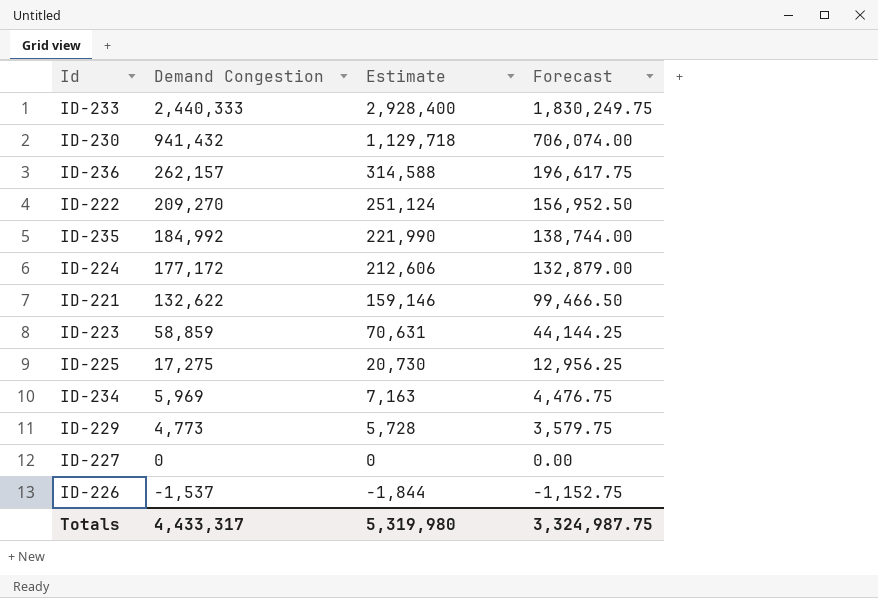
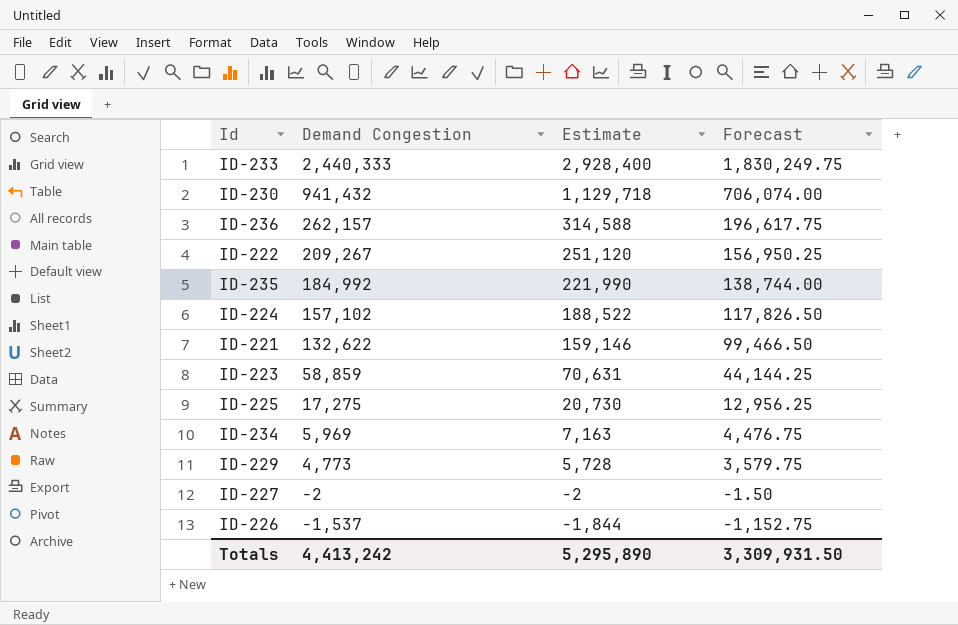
ID-222 | Demand Congestion: 209,270 -> 209,267
ID-222 | Estimate: 251,124 -> 251,120
ID-222 | Forecast: 156,952.50 -> 156,950.25
ID-224 | Demand Congestion: 177,172 -> 157,102
ID-224 | Estimate: 212,606 -> 188,522
ID-224 | Forecast: 132,879.00 -> 117,826.50
ID-227 | Demand Congestion: 0 -> -2
ID-227 | Estimate: 0 -> -2
ID-227 | Forecast: 0.00 -> -1.50
Totals | Demand Congestion: 4,433,317 -> 4,413,242
Totals | Estimate: 5,319,980 -> 5,295,890
Totals | Forecast: 3,324,987.75 -> 3,309,931.50

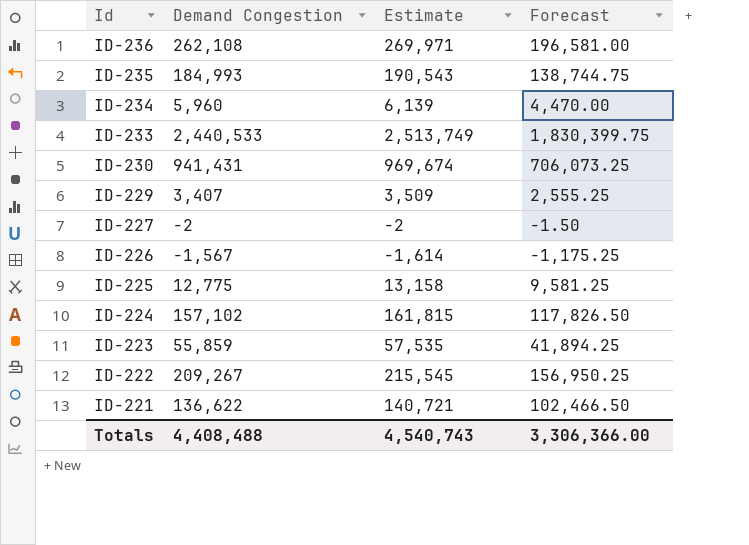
row order: Demand Congestion descending -> Id descending
column Estimate | formula: [Demand Congestion] * 1.2 -> [Demand Congestion] * 1.03
ID-236 | Demand Congestion: 262,157 -> 262,108
ID-236 | Forecast: 196,617.75 -> 196,581.00
ID-235 | Demand Congestion: 184,992 -> 184,993
ID-235 | Forecast: 138,744.00 -> 138,744.75
ID-234 | Demand Congestion: 5,969 -> 5,960
ID-234 | Forecast: 4,476.75 -> 4,470.00
ID-233 | Demand Congestion: 2,440,333 -> 2,440,533
ID-233 | Forecast: 1,830,249.75 -> 1,830,399.75
ID-230 | Demand Congestion: 941,432 -> 941,431
ID-230 | Forecast: 706,074.00 -> 706,073.25
ID-229 | Demand Congestion: 4,773 -> 3,407
ID-229 | Forecast: 3,579.75 -> 2,555.25
ID-226 | Demand Congestion: -1,537 -> -1,567
ID-226 | Forecast: -1,152.75 -> -1,175.25
ID-225 | Demand Congestion: 17,275 -> 12,775
ID-225 | Forecast: 12,956.25 -> 9,581.25
ID-223 | Demand Congestion: 58,859 -> 55,859
ID-223 | Forecast: 44,144.25 -> 41,894.25
ID-221 | Demand Congestion: 132,622 -> 136,622
ID-221 | Forecast: 99,466.50 -> 102,466.50
Totals | Demand Congestion: 4,413,242 -> 4,408,488
Totals | Estimate: 5,295,890 -> 4,540,743
Totals | Forecast: 3,309,931.50 -> 3,306,366.00

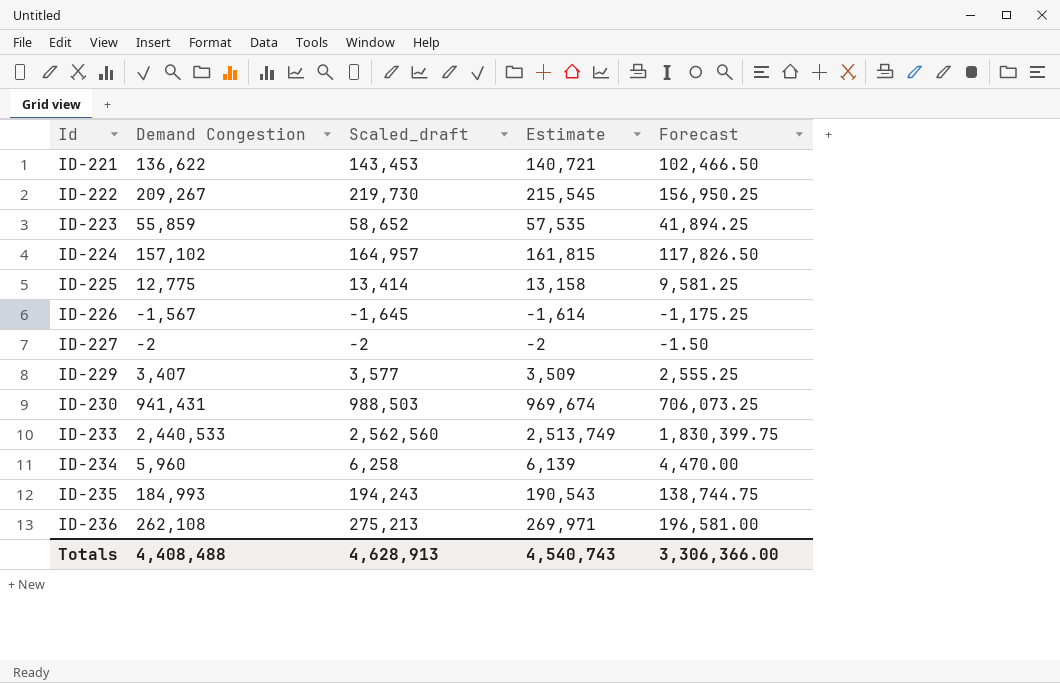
row order: Id descending -> Id ascending
column Scaled_draft | formula: none -> [Demand Congestion] * 1.05

